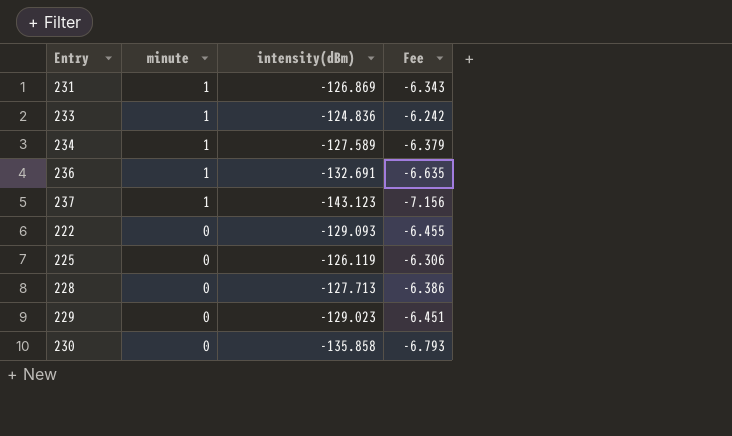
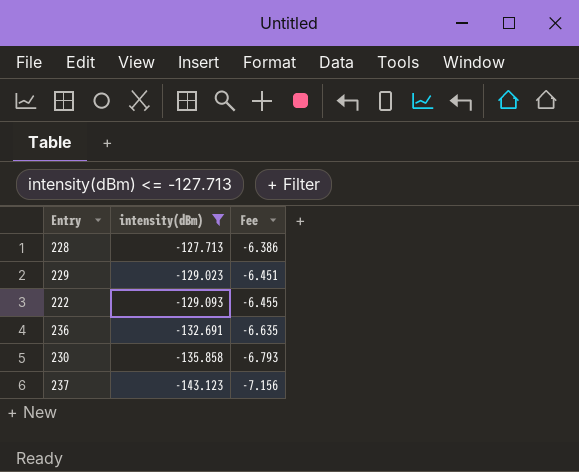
filter: none -> intensity(dBm) <= -127.713
row order: minute descending -> intensity(dBm) descending
column minute | position: 2 -> none

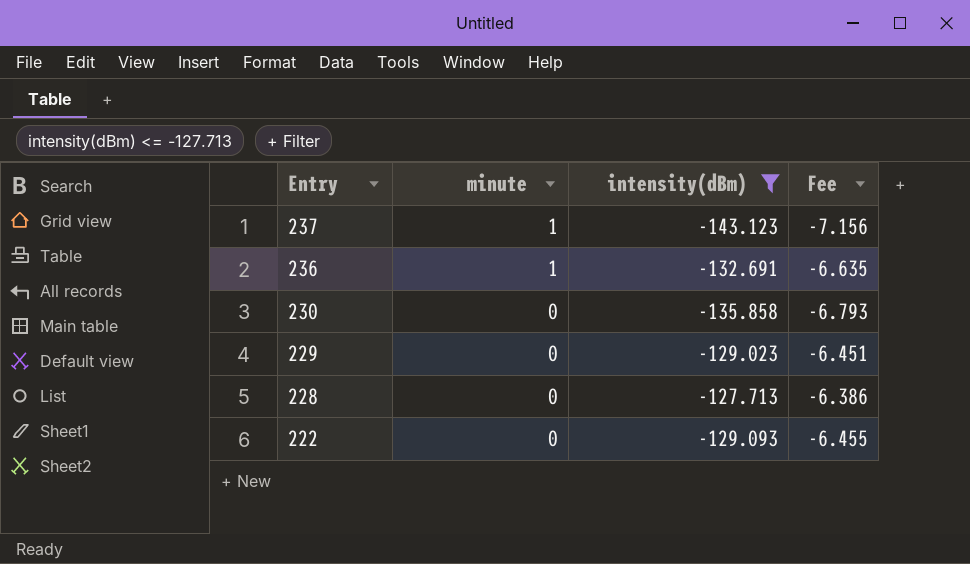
row order: intensity(dBm) descending -> Entry descending
column minute | position: none -> 2

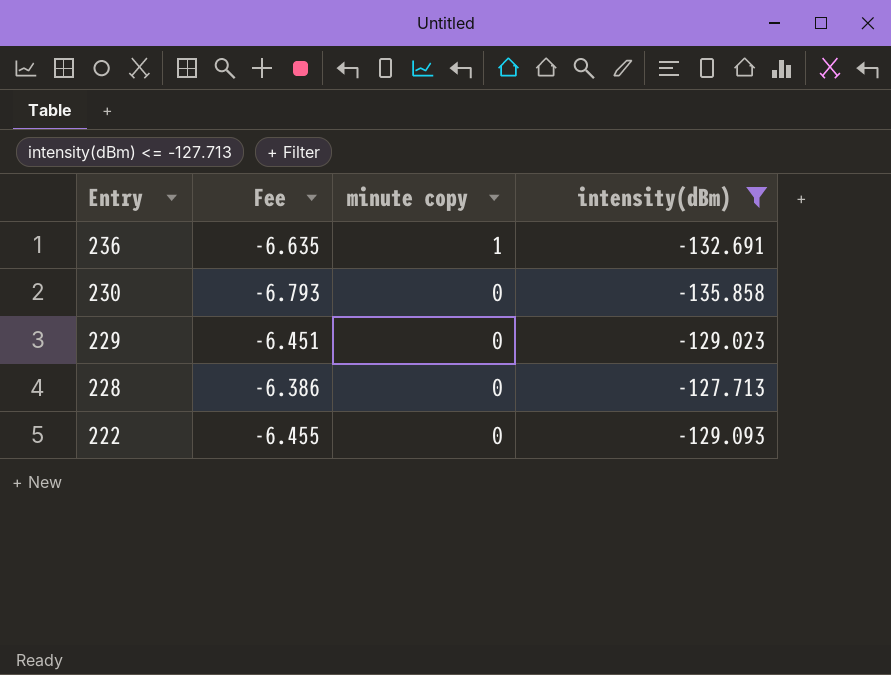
column Fee | position: 4 -> 2
column name: minute -> minute copy
row 237: 1 | -143.123 | -7.156 -> none

